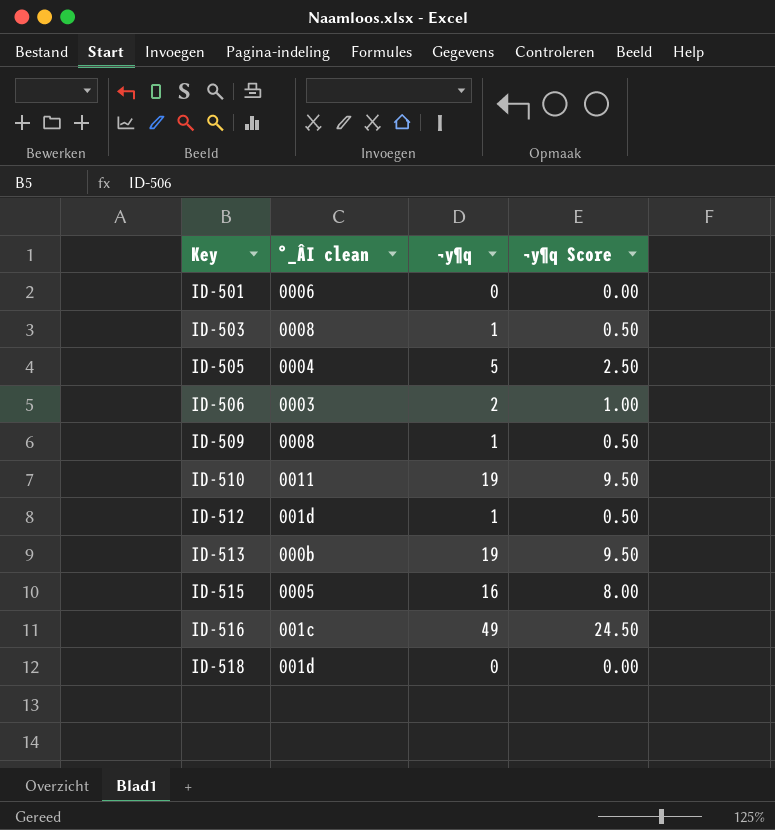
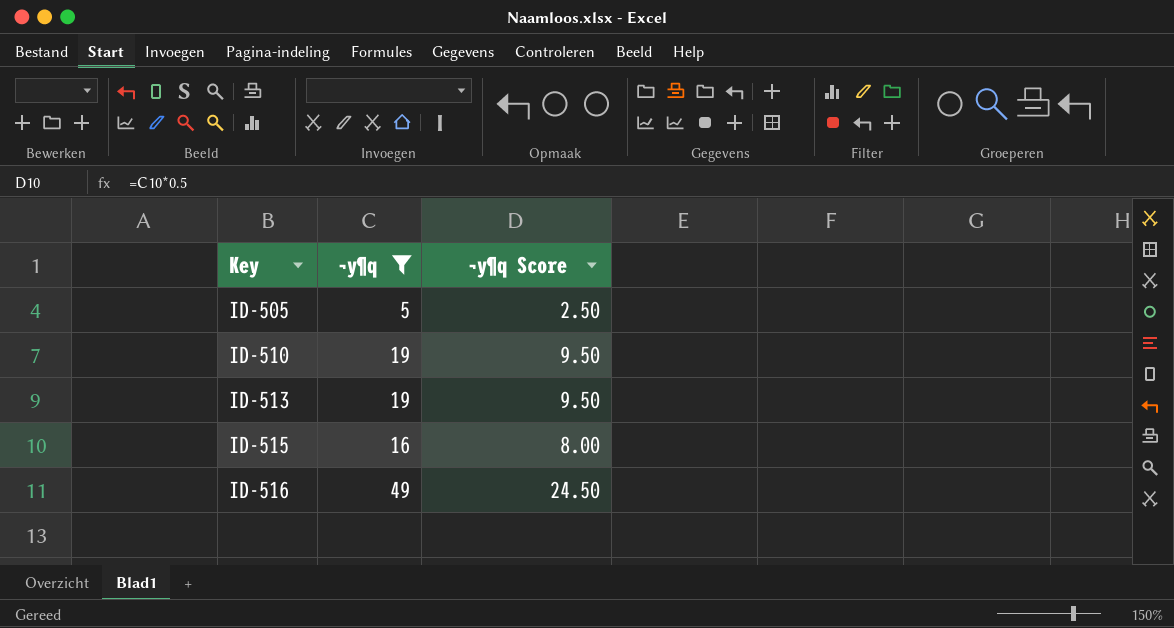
filter: none -> ¬y¶q >= 5
column °_ÂI clean | position: 2 -> none

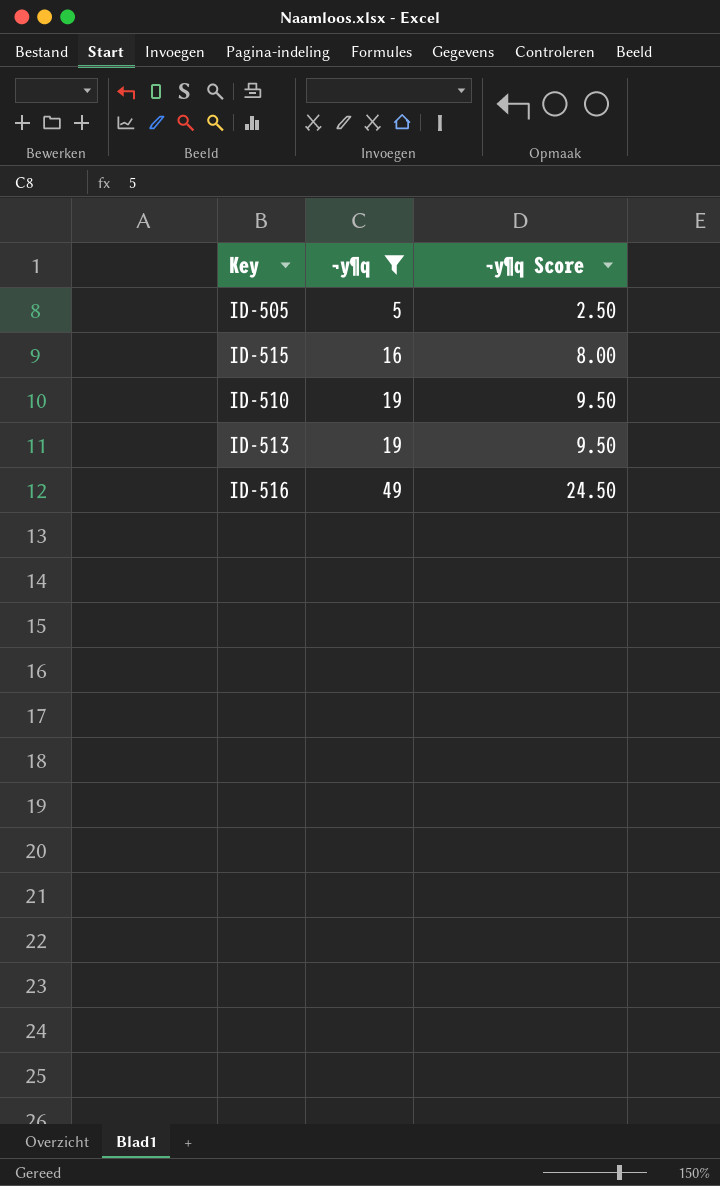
row order: Key ascending -> ¬y¶q ascending

